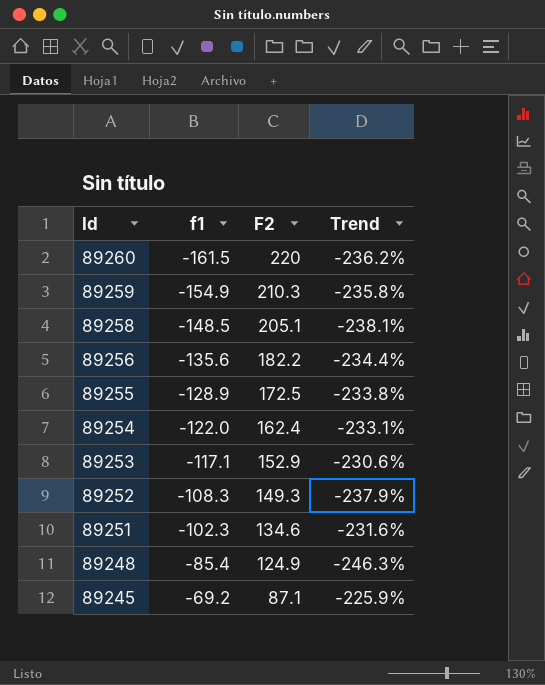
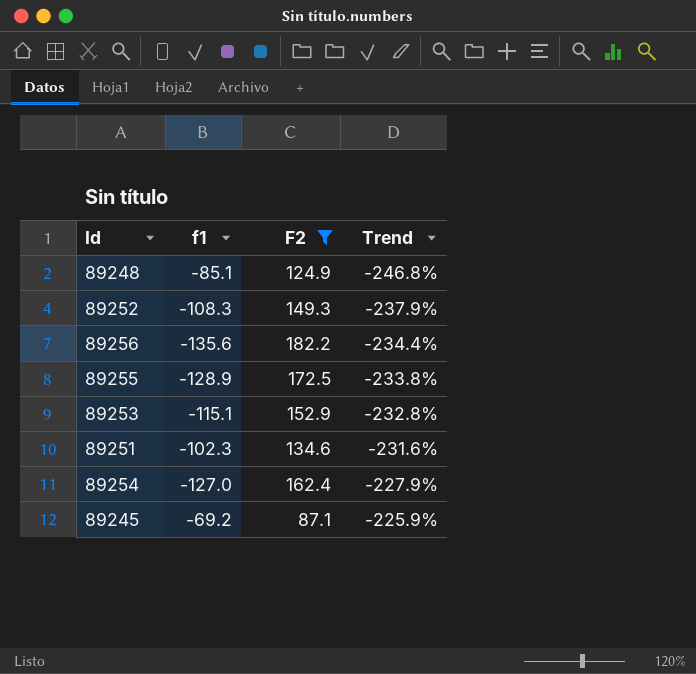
filter: none -> F2 <= 182.2
row order: Id descending -> Trend ascending
89248 | f1: -85.4 -> -85.1
89248 | Trend: -246.3% -> -246.8%
89253 | f1: -117.1 -> -115.1
89253 | Trend: -230.6% -> -232.8%
89254 | f1: -122.0 -> -127.0
89254 | Trend: -233.1% -> -227.9%

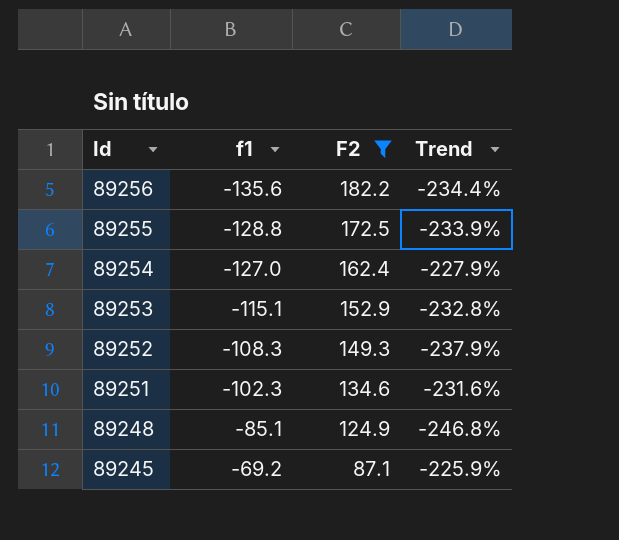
row order: Trend ascending -> Id descending
89255 | f1: -128.9 -> -128.8
89255 | Trend: -233.8% -> -233.9%

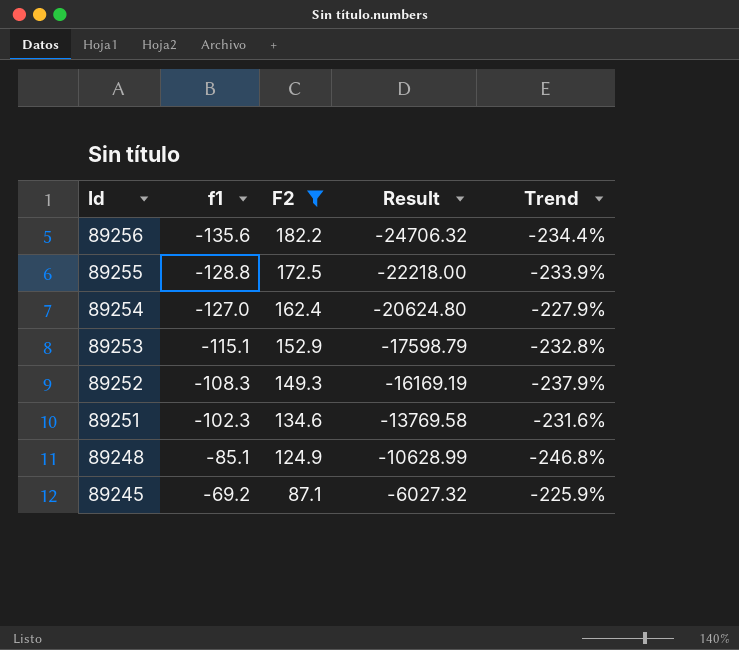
column Result | formula: none -> [f1] * [F2]

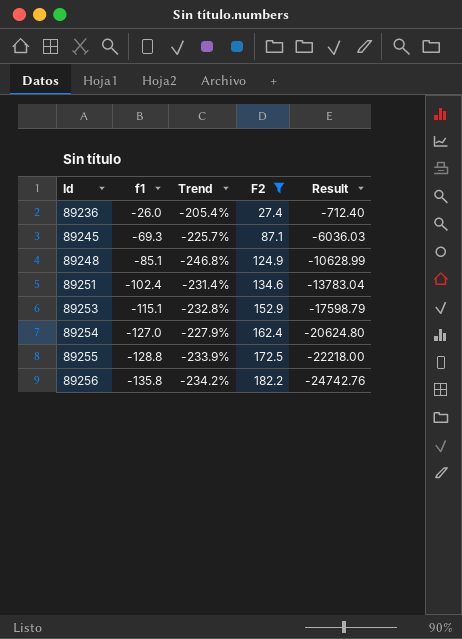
row order: Id descending -> Id ascending
column Trend | position: 5 -> 3
row 89252: -108.3 | 149.3 | -16169.19 | -237.9% -> none
row 89236: none -> -26.0 | -205.4% | 27.4 | -712.40
89245 | f1: -69.2 -> -69.3
89245 | Trend: -225.9% -> -225.7%
89245 | Result: -6027.32 -> -6036.03
89251 | f1: -102.3 -> -102.4
89251 | Trend: -231.6% -> -231.4%
89251 | Result: -13769.58 -> -13783.04
89256 | f1: -135.6 -> -135.8
89256 | Trend: -234.4% -> -234.2%
89256 | Result: -24706.32 -> -24742.76

